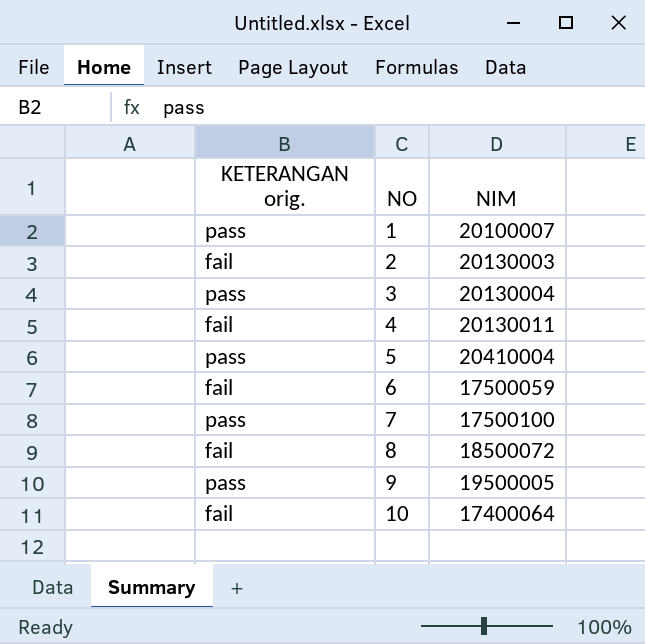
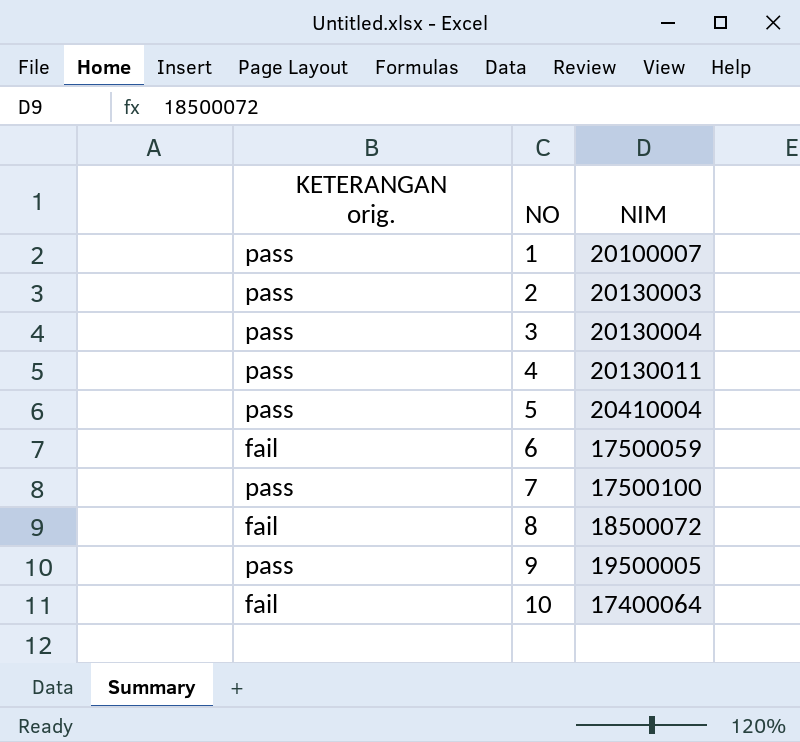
2 | KETERANGAN orig.: fail -> pass
4 | KETERANGAN orig.: fail -> pass

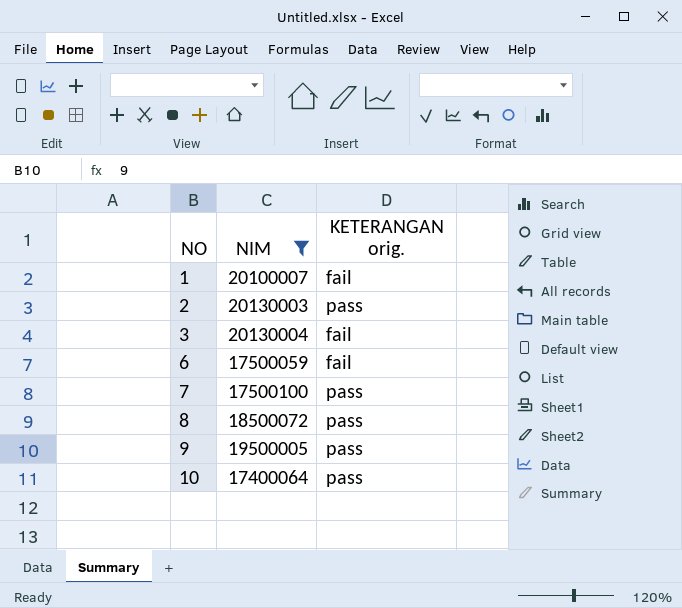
filter: none -> NIM <= 20130004
column KETERANGAN orig. | position: 1 -> 3
1 | KETERANGAN orig.: pass -> fail
3 | KETERANGAN orig.: pass -> fail
8 | KETERANGAN orig.: fail -> pass
10 | KETERANGAN orig.: fail -> pass

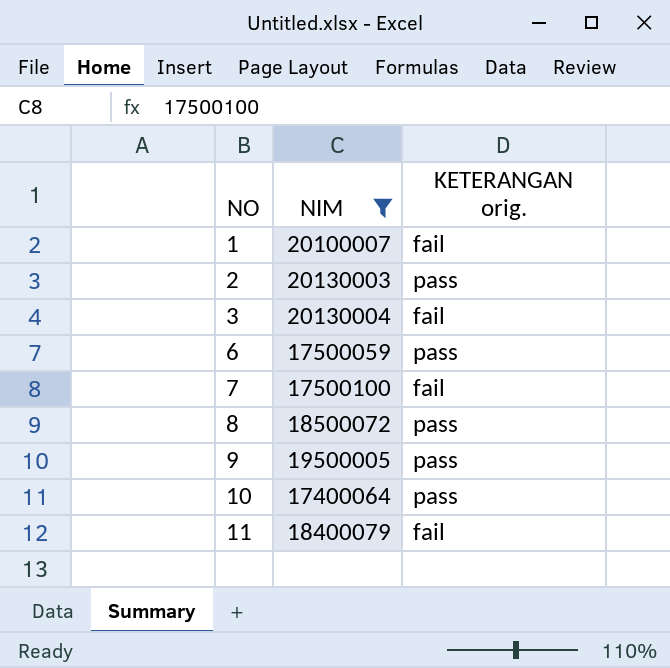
6 | KETERANGAN orig.: fail -> pass
7 | KETERANGAN orig.: pass -> fail
row 11: none -> 18400079 | fail

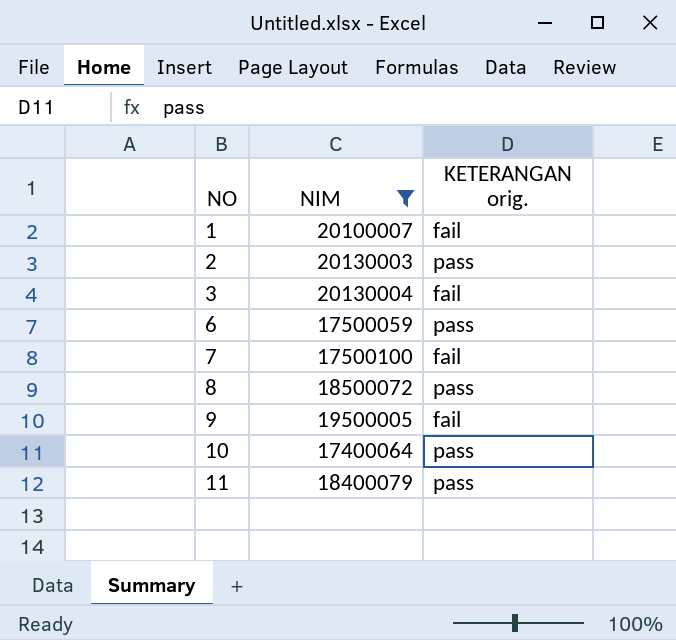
9 | KETERANGAN orig.: pass -> fail
11 | KETERANGAN orig.: fail -> pass

